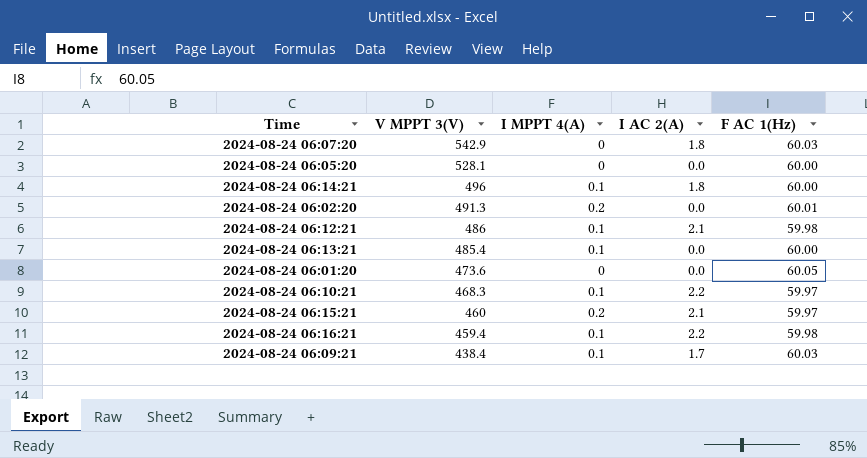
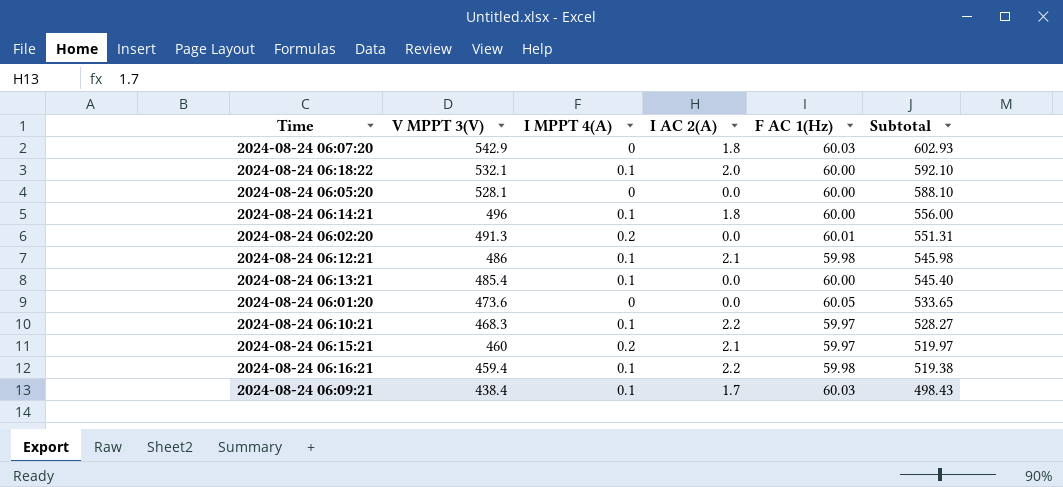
column Subtotal | formula: none -> [V MPPT 3(V)] + [F AC 1(Hz)]
row 2024-08-24 06:18:22: none -> 532.1 | 0.1 | 2.0 | 60.00 | 592.10

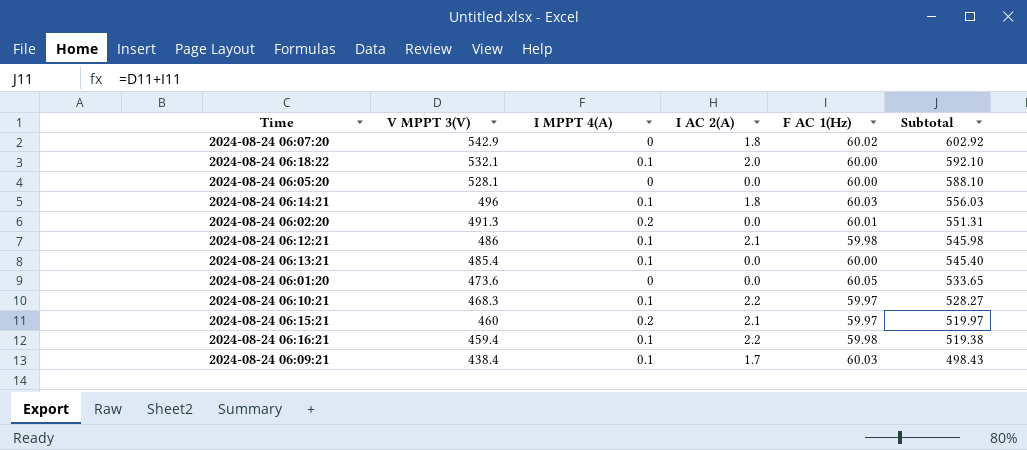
2024-08-24 06:07:20 | F AC 1(Hz): 60.03 -> 60.02
2024-08-24 06:07:20 | Subtotal: 602.93 -> 602.92
2024-08-24 06:14:21 | F AC 1(Hz): 60.00 -> 60.03
2024-08-24 06:14:21 | Subtotal: 556.00 -> 556.03

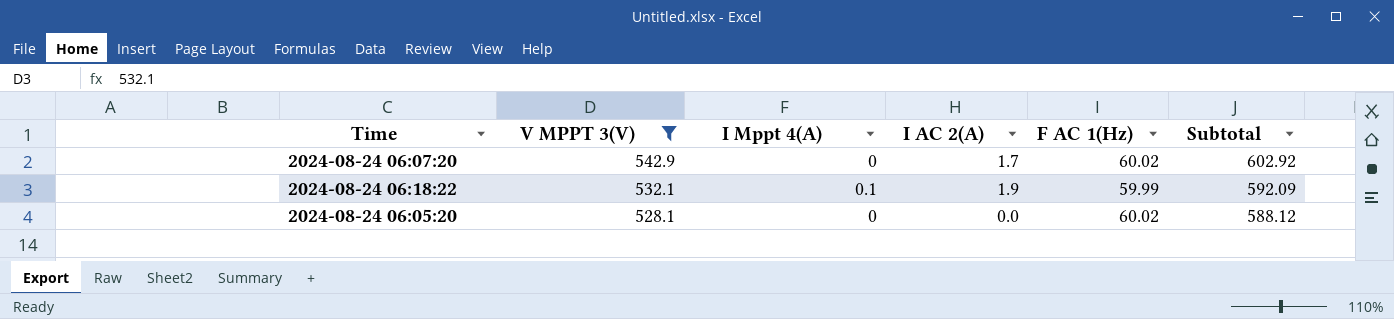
filter: none -> V MPPT 3(V) >= 528.1
column name: I MPPT 4(A) -> I Mppt 4(A)
2024-08-24 06:07:20 | I AC 2(A): 1.8 -> 1.7
2024-08-24 06:18:22 | I AC 2(A): 2.0 -> 1.9
2024-08-24 06:18:22 | F AC 1(Hz): 60.00 -> 59.99
2024-08-24 06:18:22 | Subtotal: 592.10 -> 592.09
2024-08-24 06:05:20 | F AC 1(Hz): 60.00 -> 60.02
2024-08-24 06:05:20 | Subtotal: 588.10 -> 588.12

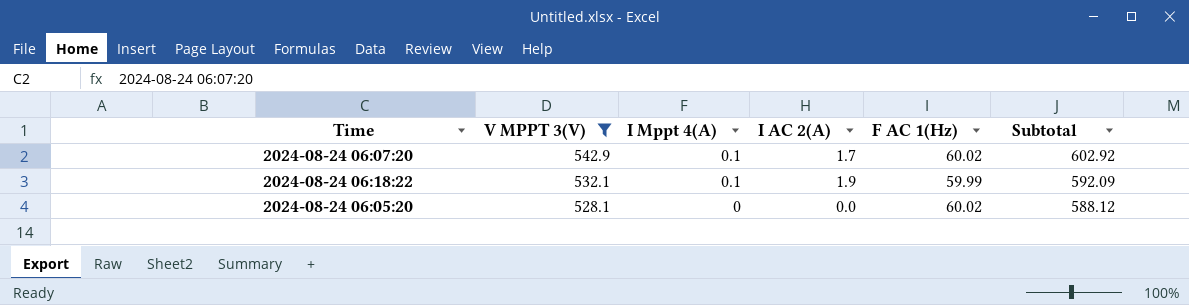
2024-08-24 06:07:20 | I Mppt 4(A): 0 -> 0.1

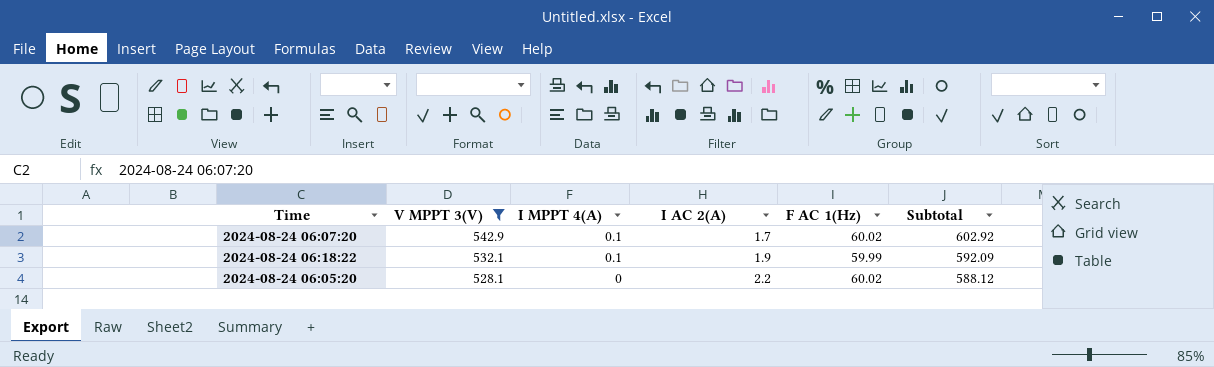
column name: I Mppt 4(A) -> I MPPT 4(A)
2024-08-24 06:05:20 | I AC 2(A): 0.0 -> 2.2

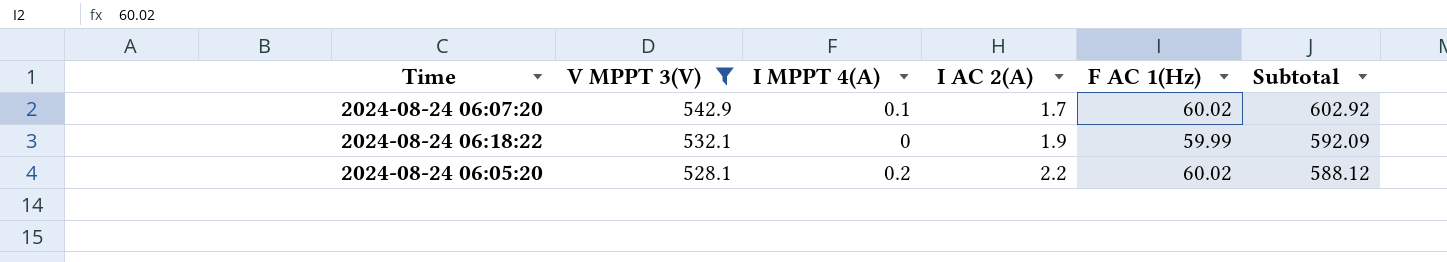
2024-08-24 06:18:22 | I MPPT 4(A): 0.1 -> 0
2024-08-24 06:05:20 | I MPPT 4(A): 0 -> 0.2

